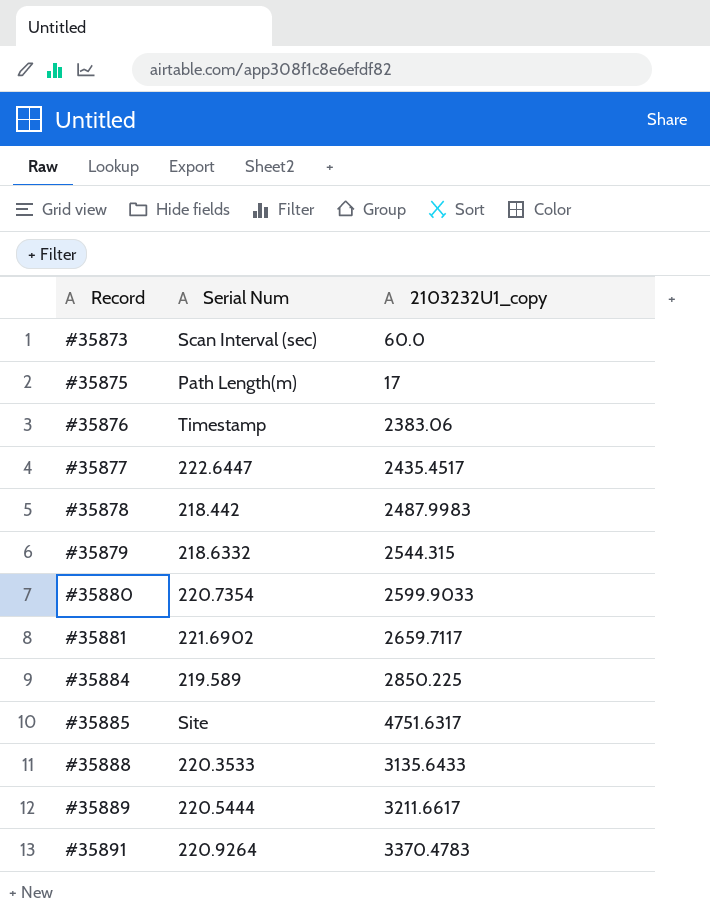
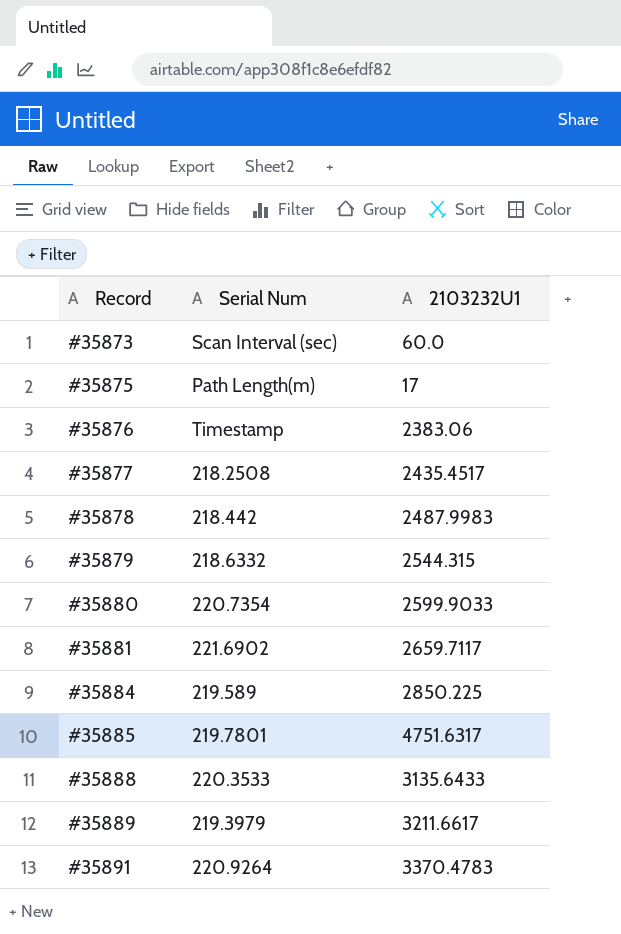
column name: 2103232U1_copy -> 2103232U1
#35877 | Serial Num: 222.6447 -> 218.2508
#35885 | Serial Num: Site -> 219.7801
#35889 | Serial Num: 220.5444 -> 219.3979

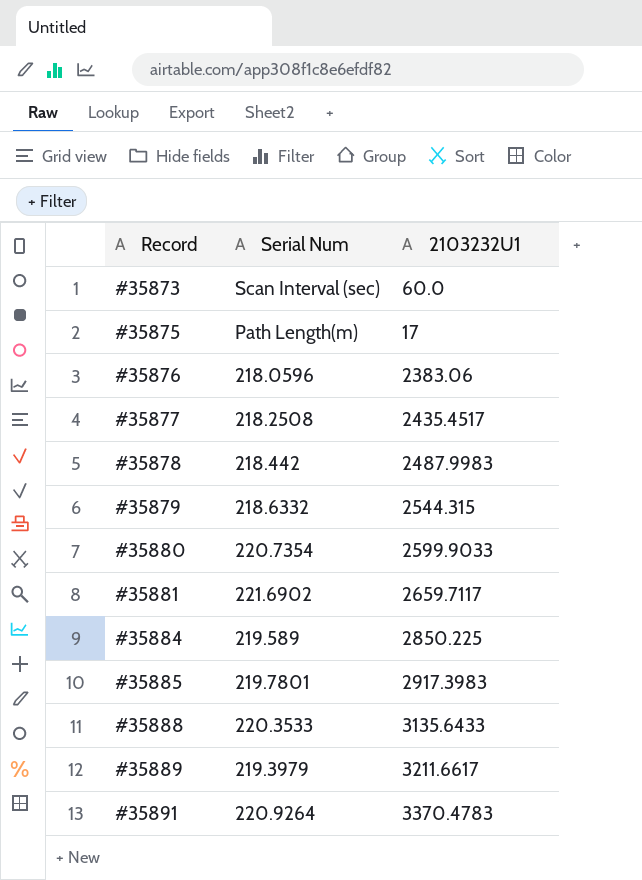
#35876 | Serial Num: Timestamp -> 218.0596
#35885 | 2103232U1: 4751.6317 -> 2917.3983

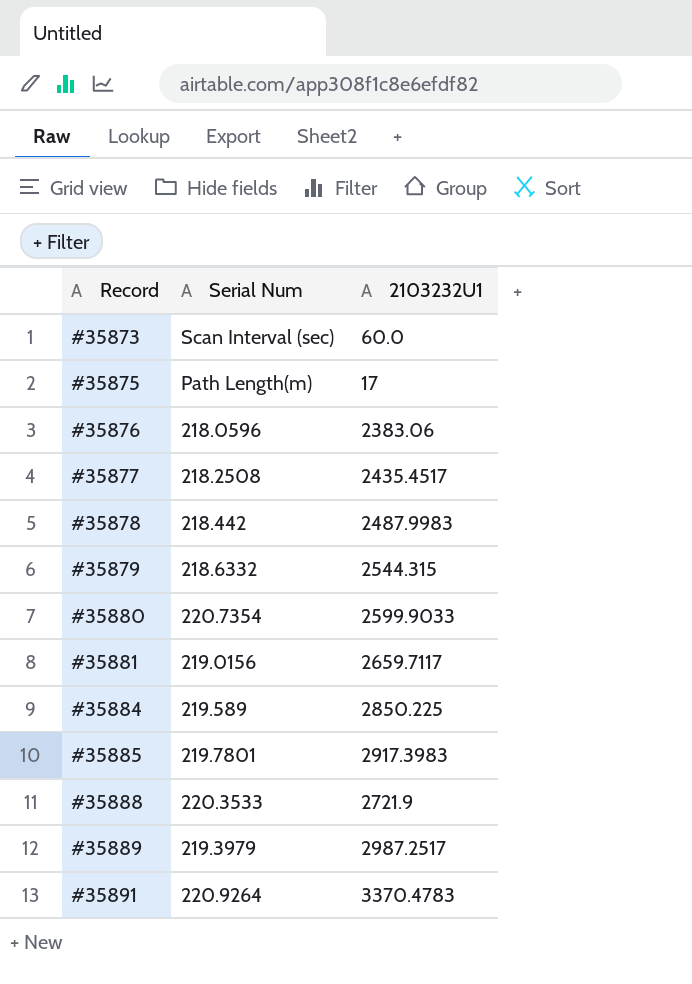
#35881 | Serial Num: 221.6902 -> 219.0156
#35888 | 2103232U1: 3135.6433 -> 2721.9
#35889 | 2103232U1: 3211.6617 -> 2987.2517

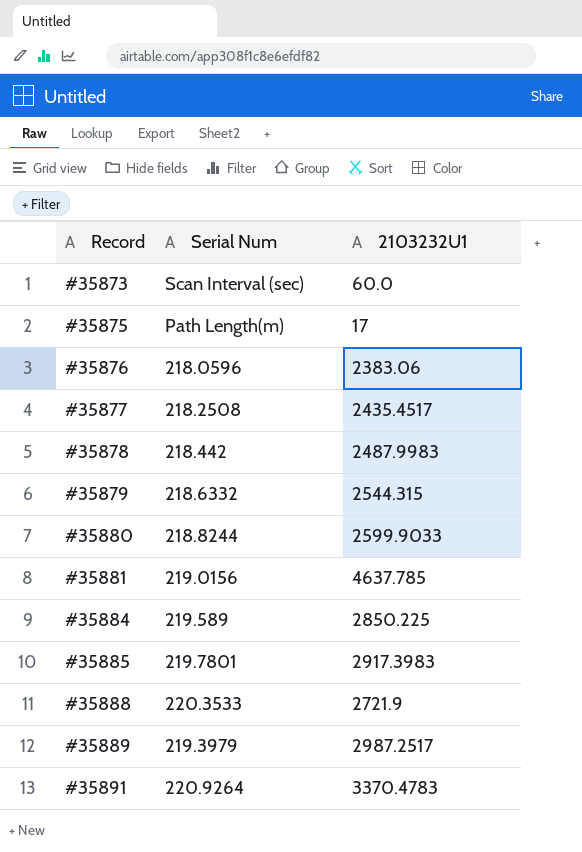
#35880 | Serial Num: 220.7354 -> 218.8244
#35881 | 2103232U1: 2659.7117 -> 4637.785

